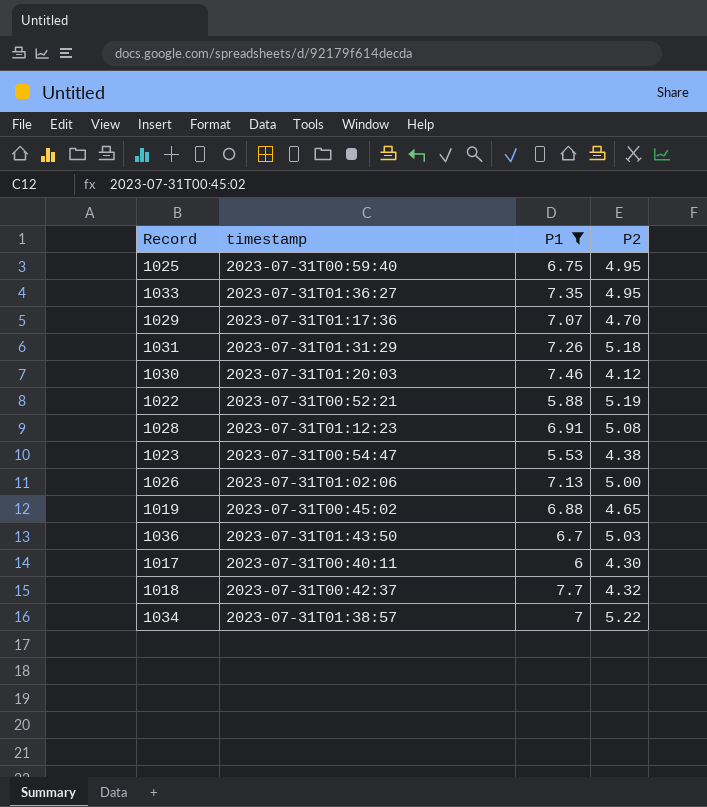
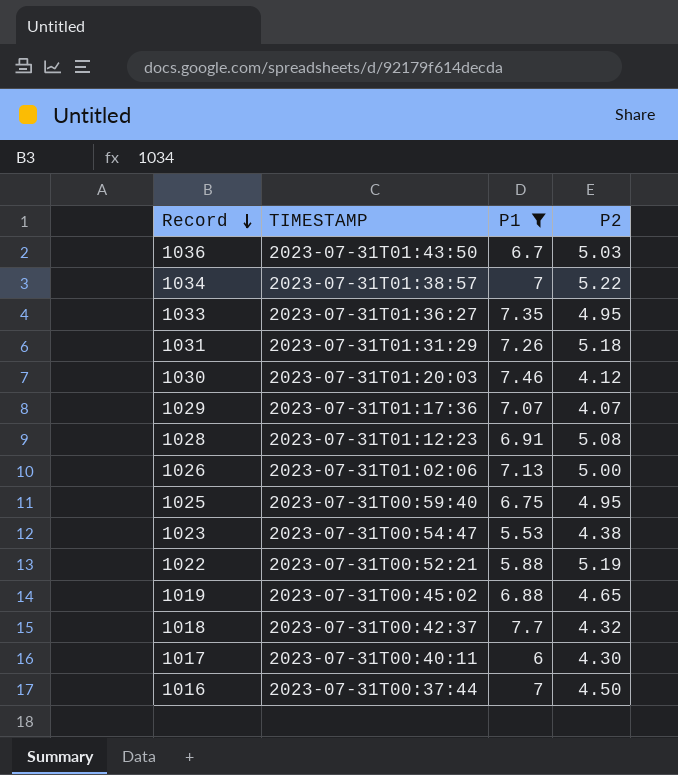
row order: none -> Record descending
column name: timestamp -> TIMESTAMP
1029 | P2: 4.70 -> 4.07
row 1016: none -> 2023-07-31T00:37:44 | 7 | 4.50

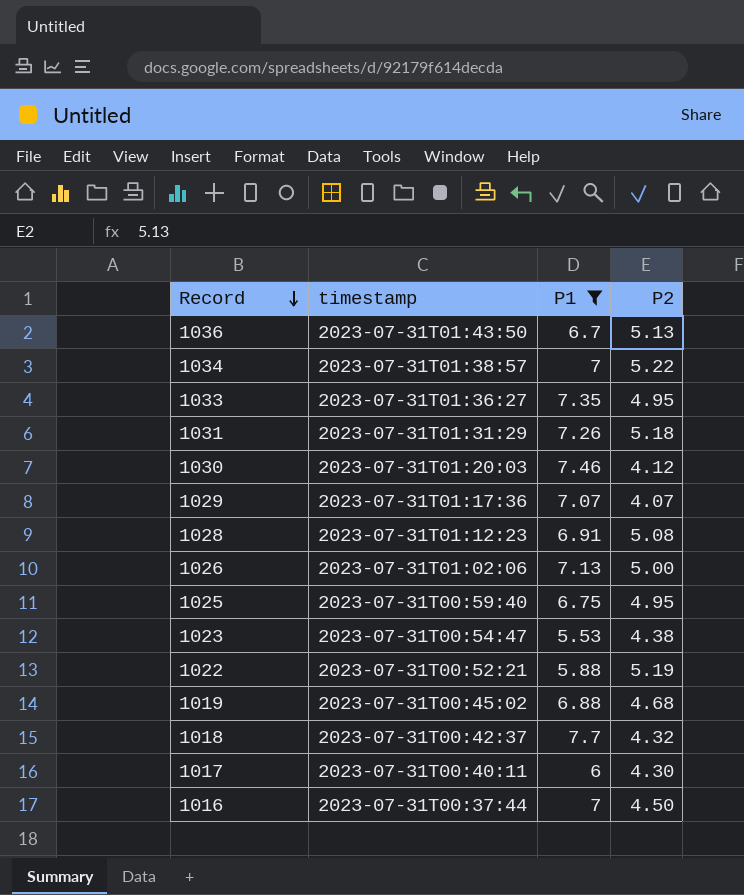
column name: TIMESTAMP -> timestamp
1036 | P2: 5.03 -> 5.13
1019 | P2: 4.65 -> 4.68

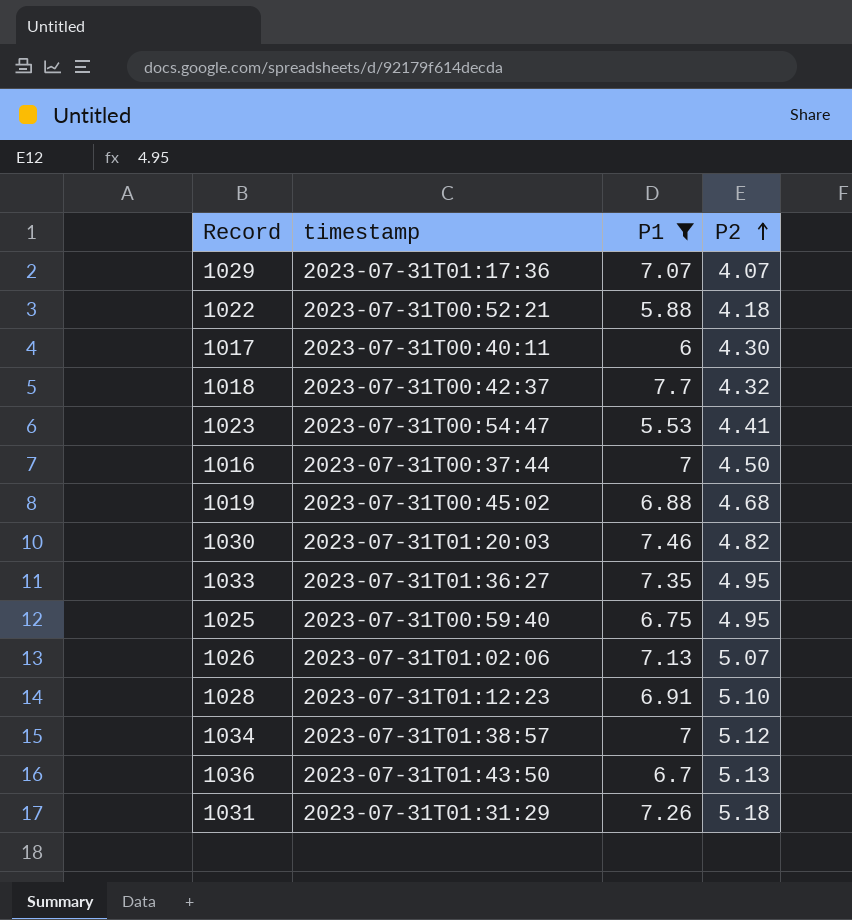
row order: Record descending -> P2 ascending
1022 | P2: 5.19 -> 4.18
1023 | P2: 4.38 -> 4.41
1030 | P2: 4.12 -> 4.82
1026 | P2: 5.00 -> 5.07
1028 | P2: 5.08 -> 5.10
1034 | P2: 5.22 -> 5.12

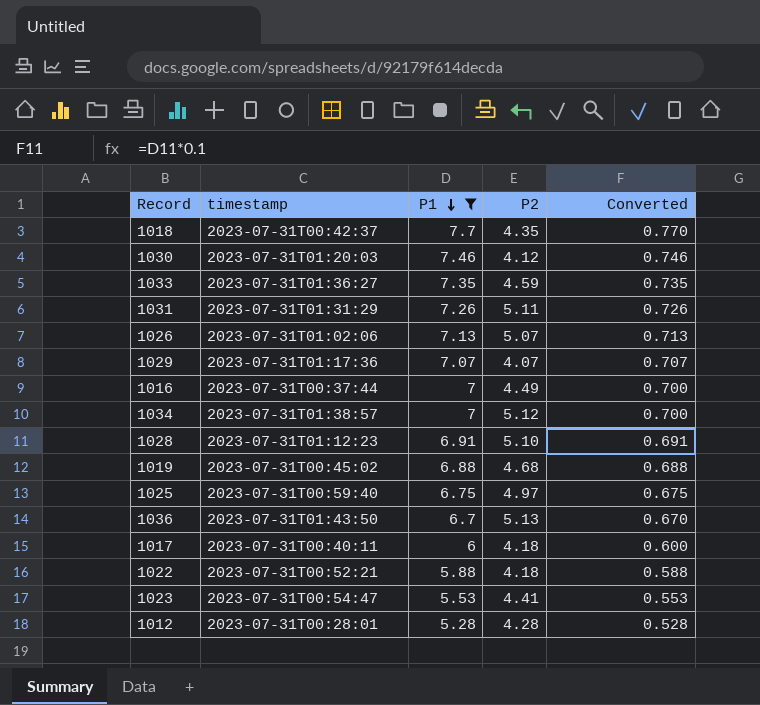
row order: P2 ascending -> P1 descending
column Converted | formula: none -> [P1] * 0.1
1018 | P2: 4.32 -> 4.35
1030 | P2: 4.82 -> 4.12
1033 | P2: 4.95 -> 4.59
1031 | P2: 5.18 -> 5.11
1016 | P2: 4.50 -> 4.49
1025 | P2: 4.95 -> 4.97
1017 | P2: 4.30 -> 4.18
row 1012: none -> 2023-07-31T00:28:01 | 5.28 | 4.28 | 0.528

